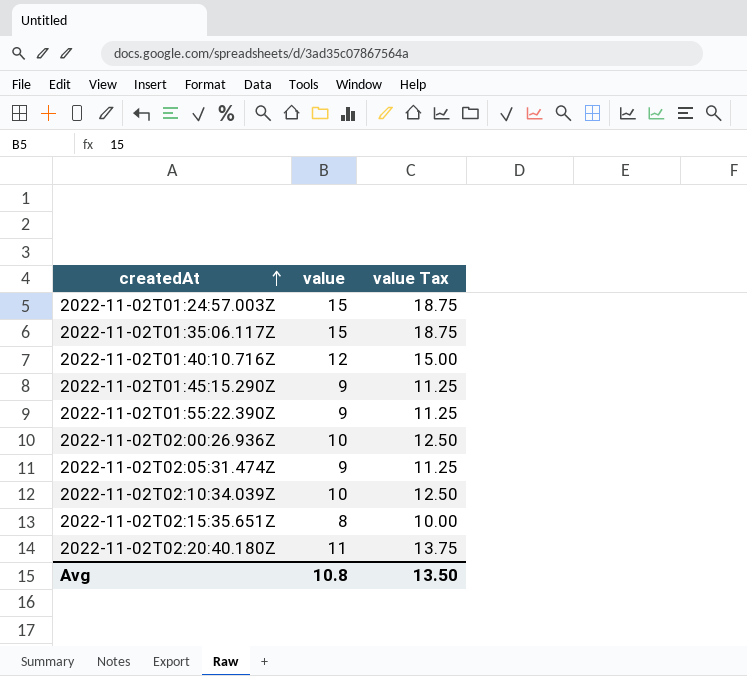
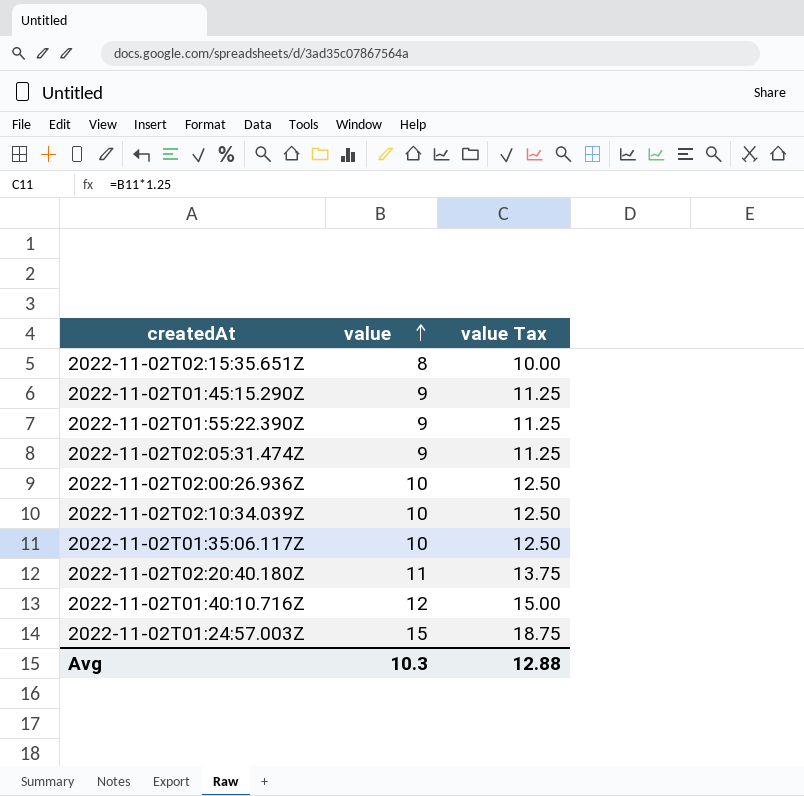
row order: createdAt ascending -> value ascending
2022-11-02T01:35:06.117Z | value: 15 -> 10
2022-11-02T01:35:06.117Z | value Tax: 18.75 -> 12.50
Avg | value: 10.8 -> 10.3
Avg | value Tax: 13.50 -> 12.88

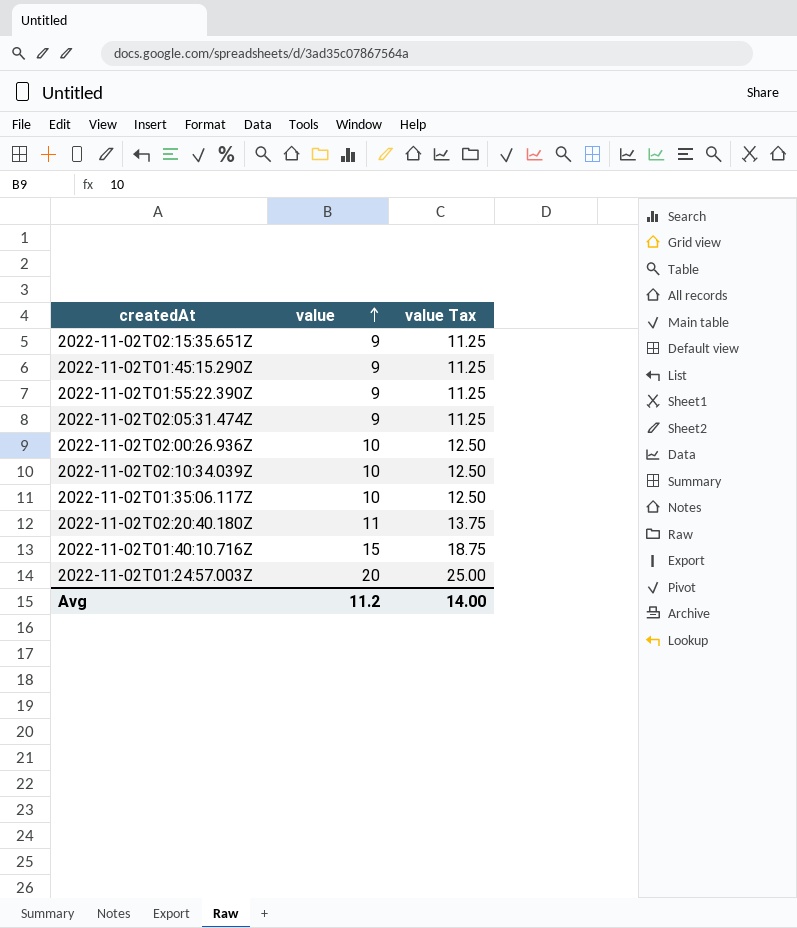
2022-11-02T02:15:35.651Z | value: 8 -> 9
2022-11-02T02:15:35.651Z | value Tax: 10.00 -> 11.25
2022-11-02T01:40:10.716Z | value: 12 -> 15
2022-11-02T01:40:10.716Z | value Tax: 15.00 -> 18.75
2022-11-02T01:24:57.003Z | value: 15 -> 20
2022-11-02T01:24:57.003Z | value Tax: 18.75 -> 25.00
Avg | value: 10.3 -> 11.2
Avg | value Tax: 12.88 -> 14.00

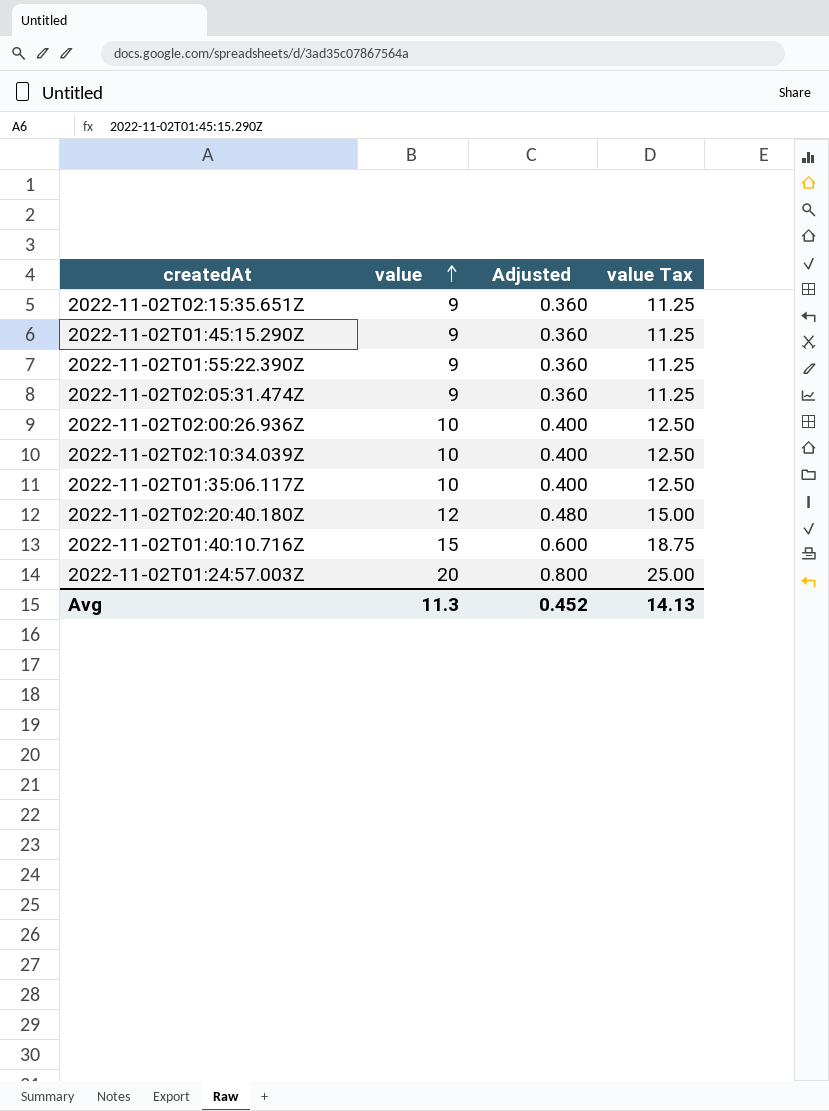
column Adjusted | formula: none -> [value] * 0.04
2022-11-02T02:20:40.180Z | value: 11 -> 12
2022-11-02T02:20:40.180Z | value Tax: 13.75 -> 15.00
Avg | value: 11.2 -> 11.3
Avg | value Tax: 14.00 -> 14.13

